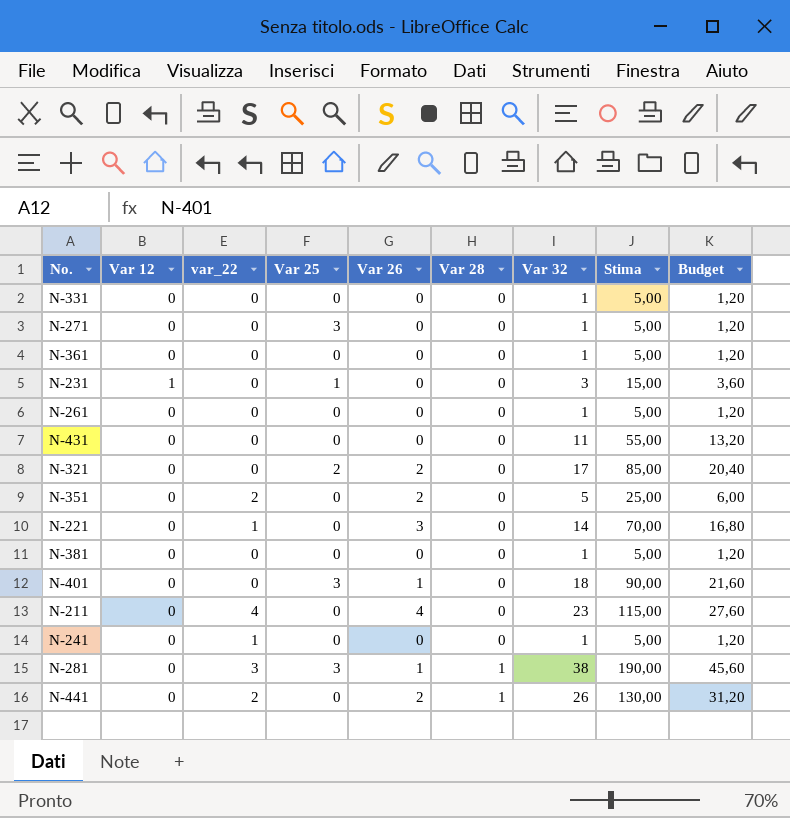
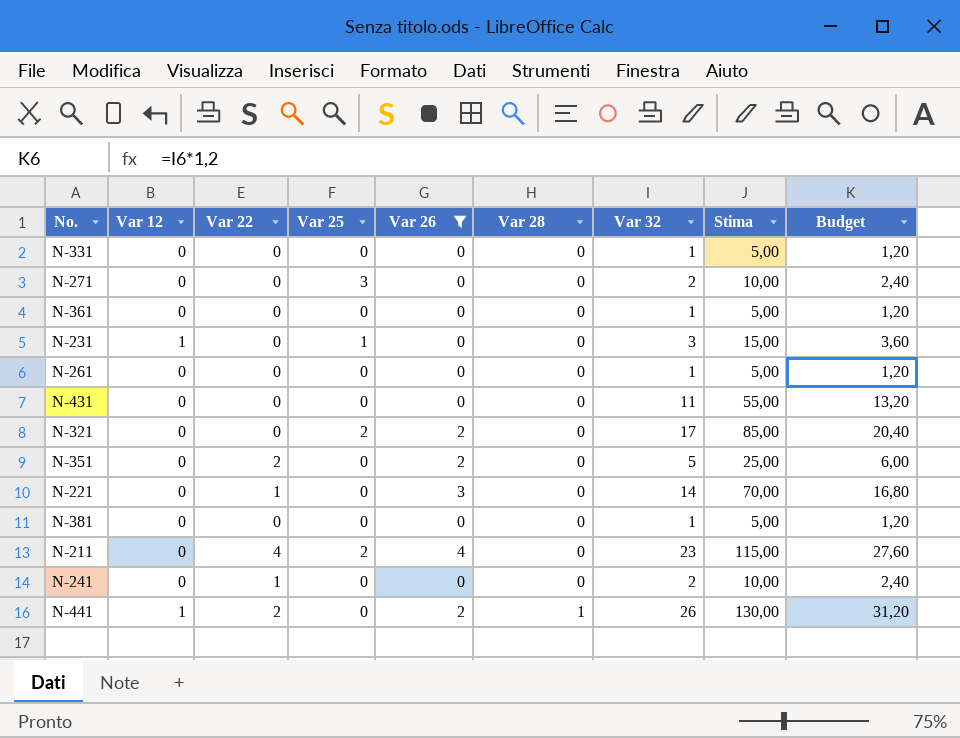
filter: none -> Var 26 != 1
column name: var_22 -> Var 22
N-271 | Var 32: 1 -> 2
N-271 | Stima: 5,00 -> 10,00
N-271 | Budget: 1,20 -> 2,40
N-211 | Var 25: 0 -> 2
N-241 | Var 32: 1 -> 2
N-241 | Stima: 5,00 -> 10,00
N-241 | Budget: 1,20 -> 2,40
N-441 | Var 12: 0 -> 1

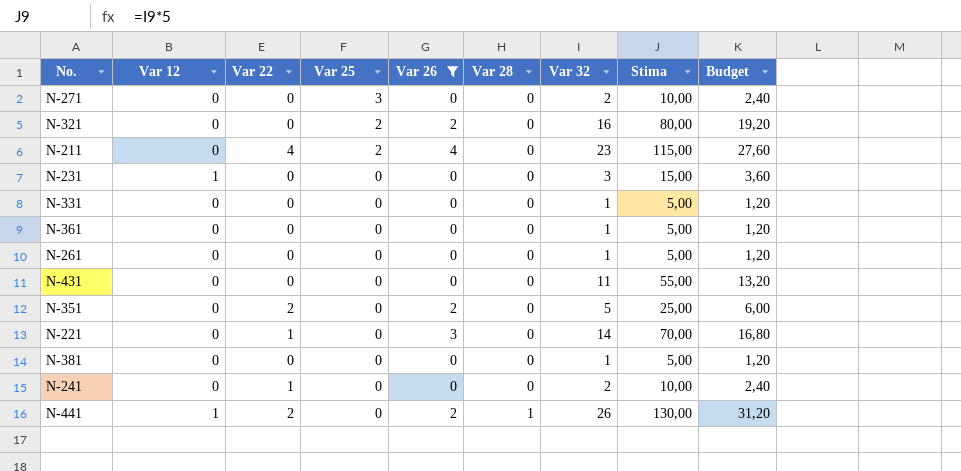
row order: Var 28 ascending -> Var 25 descending
N-321 | Var 32: 17 -> 16
N-321 | Stima: 85,00 -> 80,00
N-321 | Budget: 20,40 -> 19,20
N-231 | Var 25: 1 -> 0

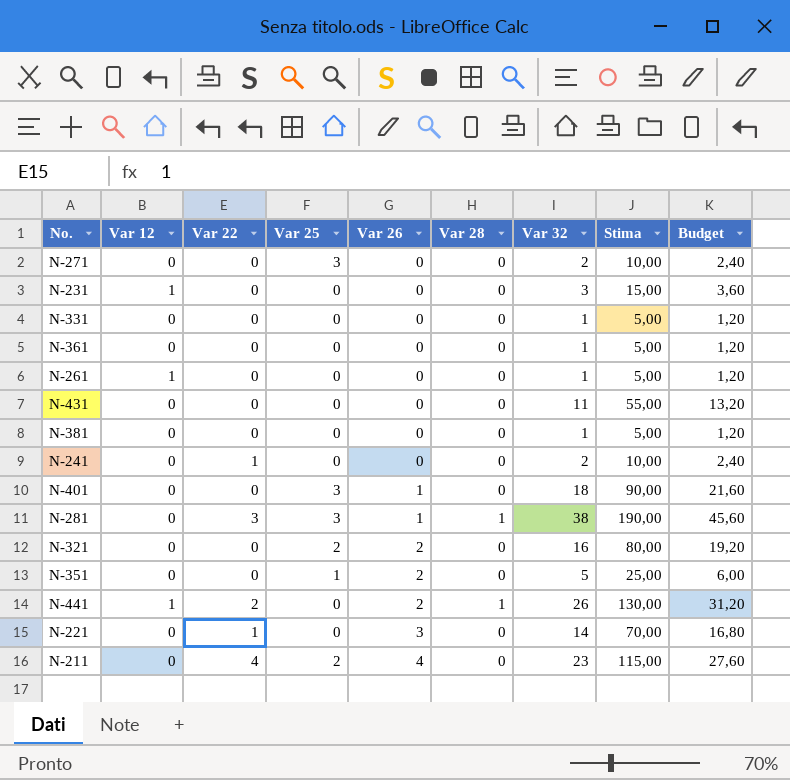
filter: Var 26 != 1 -> none
row order: Var 25 descending -> Var 26 ascending
N-261 | Var 12: 0 -> 1
N-351 | Var 22: 2 -> 0
N-351 | Var 25: 0 -> 1

